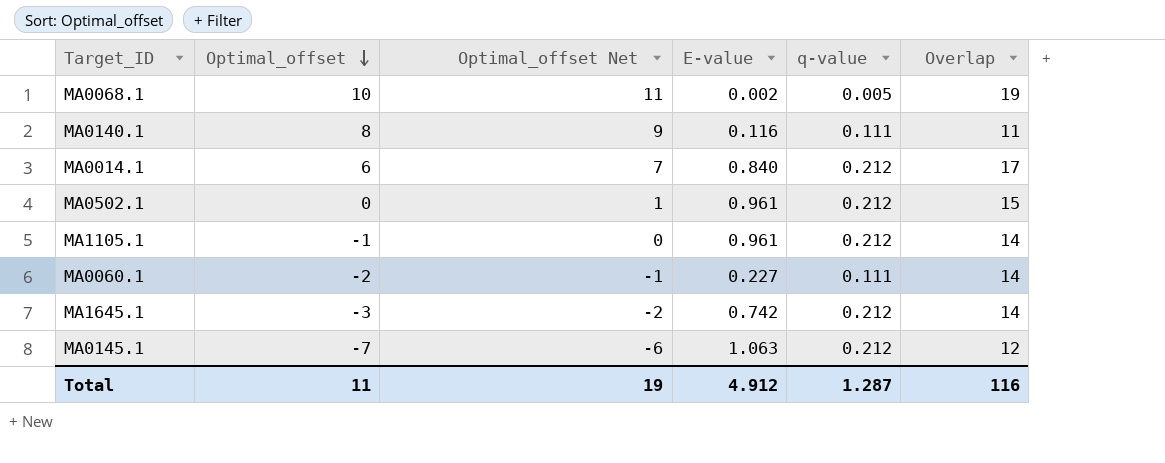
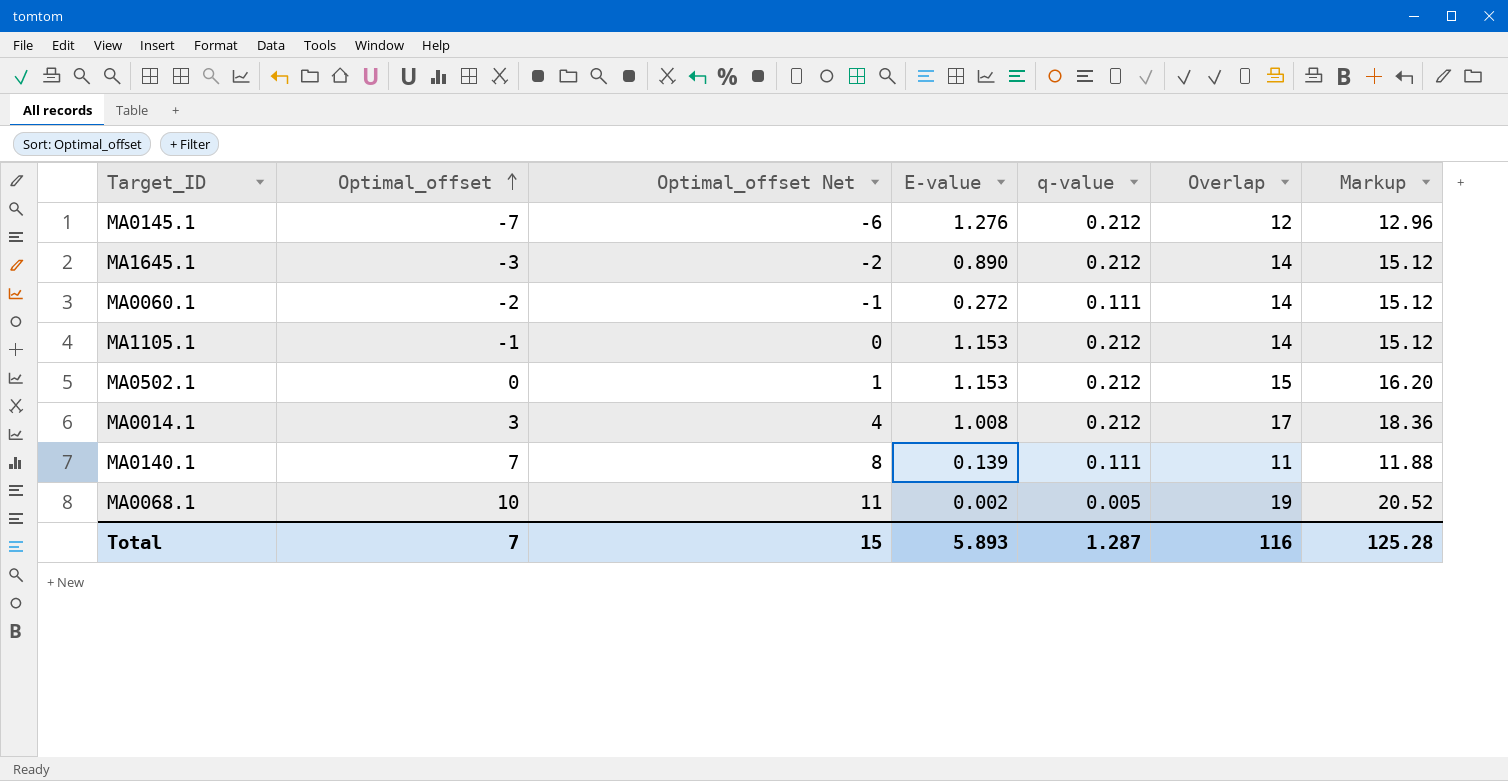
row order: Optimal_offset descending -> Optimal_offset ascending
column Markup | formula: none -> [Overlap] * 1.08
MA0145.1 | E-value: 1.063 -> 1.276
MA1645.1 | E-value: 0.742 -> 0.890
MA0060.1 | E-value: 0.227 -> 0.272
MA1105.1 | E-value: 0.961 -> 1.153
MA0502.1 | E-value: 0.961 -> 1.153
MA0014.1 | Optimal_offset: 6 -> 3
MA0014.1 | Optimal_offset Net: 7 -> 4
MA0014.1 | E-value: 0.840 -> 1.008
MA0140.1 | Optimal_offset: 8 -> 7
MA0140.1 | Optimal_offset Net: 9 -> 8
MA0140.1 | E-value: 0.116 -> 0.139
Total | Optimal_offset: 11 -> 7
Total | Optimal_offset Net: 19 -> 15
Total | E-value: 4.912 -> 5.893

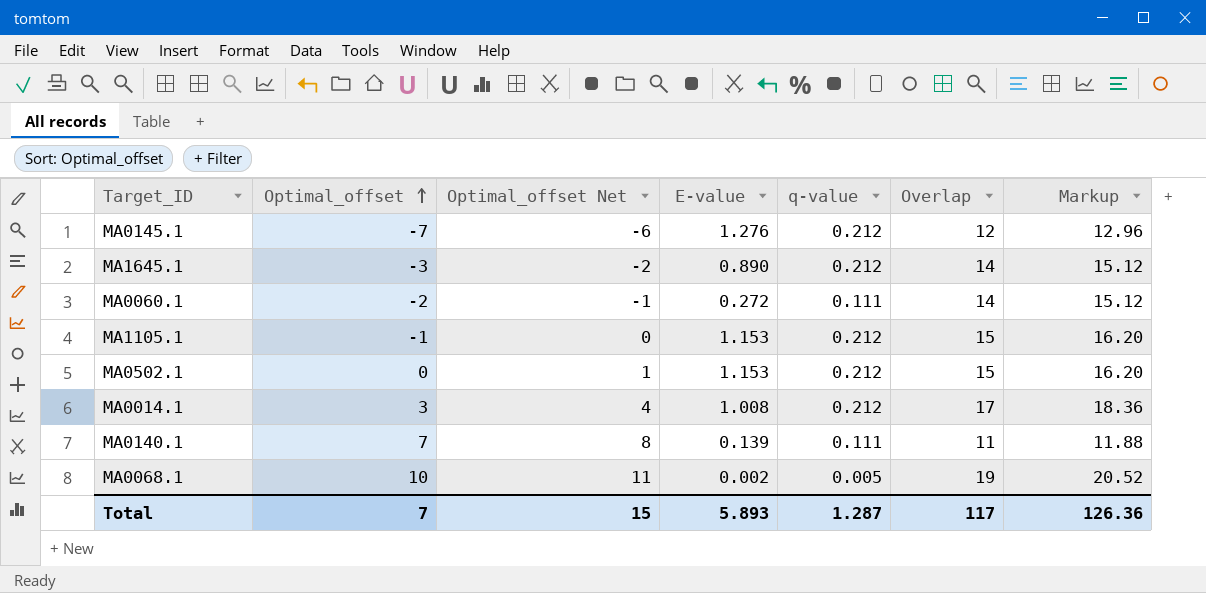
MA1105.1 | Overlap: 14 -> 15
MA1105.1 | Markup: 15.12 -> 16.20
Total | Overlap: 116 -> 117
Total | Markup: 125.28 -> 126.36

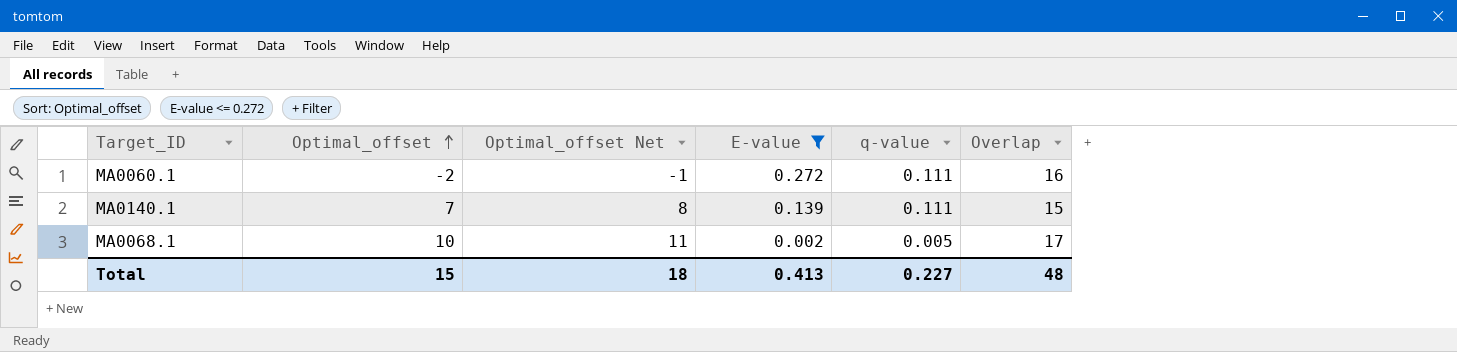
filter: none -> E-value <= 0.272
column Markup | formula: [Overlap] * 1.08 -> none
MA0060.1 | Overlap: 14 -> 16
MA0140.1 | Overlap: 11 -> 15
MA0068.1 | Overlap: 19 -> 17
Total | Optimal_offset: 7 -> 15
Total | Optimal_offset Net: 15 -> 18
Total | E-value: 5.893 -> 0.413
Total | q-value: 1.287 -> 0.227
Total | Overlap: 117 -> 48

